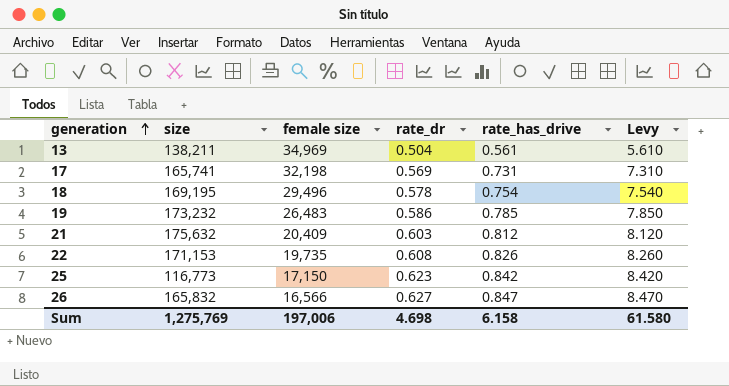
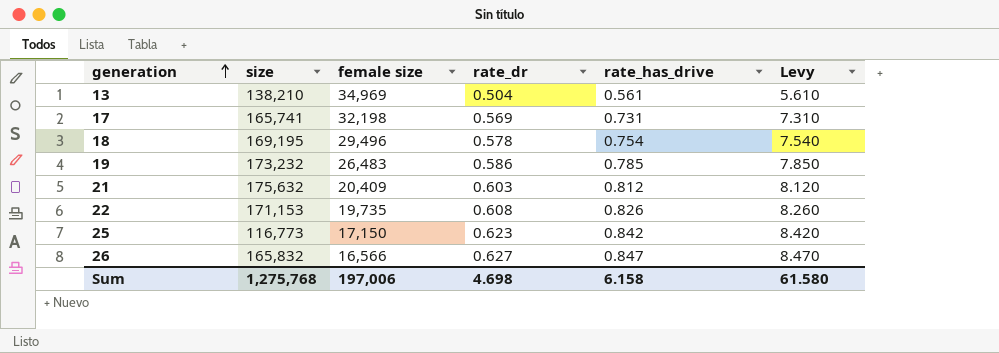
13 | size: 138,211 -> 138,210
Sum | size: 1,275,769 -> 1,275,768

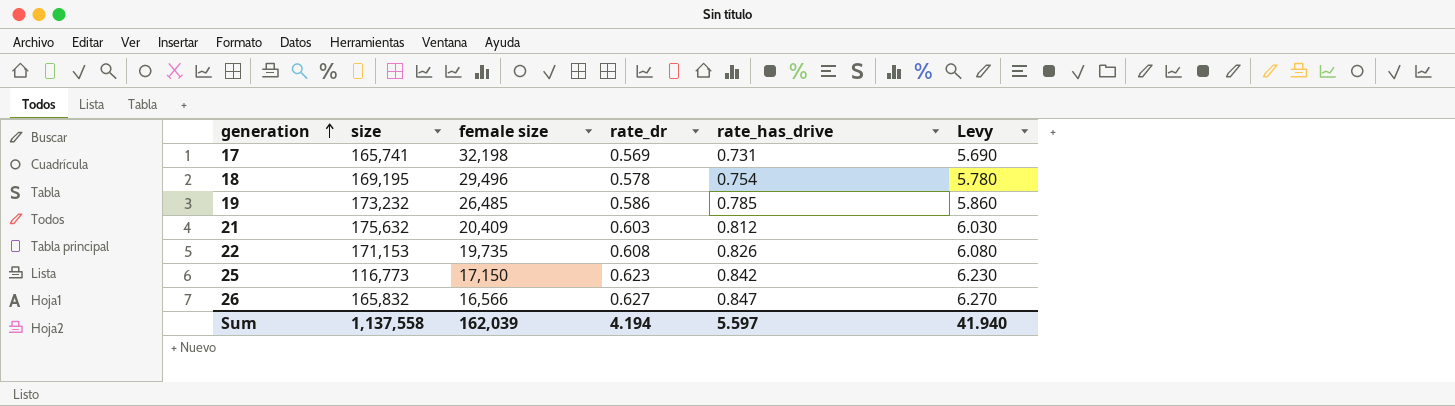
column Levy | formula: [rate_has_drive] * 10 -> [rate_dr] * 10
row 13: 138,210 | 34,969 | 0.504 | 0.561 | 5.610 -> none
19 | female size: 26,483 -> 26,485
Sum | size: 1,275,768 -> 1,137,558
Sum | female size: 197,006 -> 162,039
Sum | rate_dr: 4.698 -> 4.194
Sum | rate_has_drive: 6.158 -> 5.597
Sum | Levy: 61.580 -> 41.940

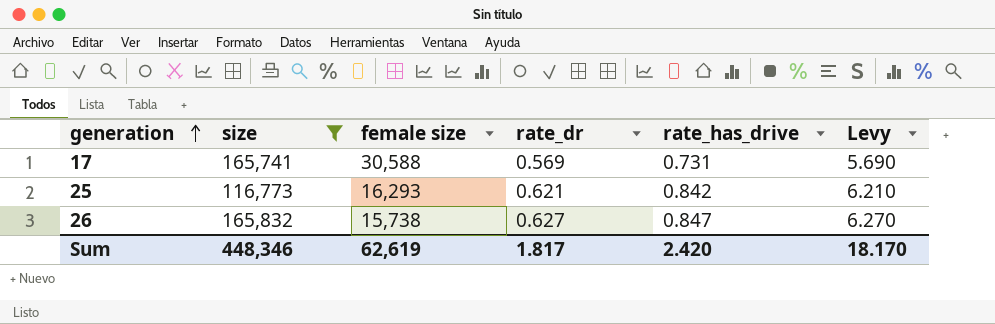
filter: none -> size <= 165,832
17 | female size: 32,198 -> 30,588
25 | female size: 17,150 -> 16,293
25 | rate_dr: 0.623 -> 0.621
25 | Levy: 6.230 -> 6.210
26 | female size: 16,566 -> 15,738
Sum | size: 1,137,558 -> 448,346
Sum | female size: 162,039 -> 62,619
Sum | rate_dr: 4.194 -> 1.817
Sum | rate_has_drive: 5.597 -> 2.420
Sum | Levy: 41.940 -> 18.170

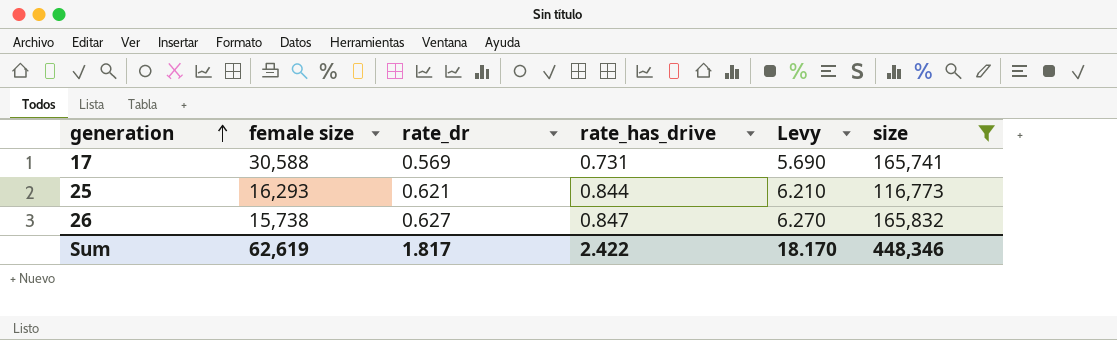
column size | position: 2 -> 6
25 | rate_has_drive: 0.842 -> 0.844
Sum | rate_has_drive: 2.420 -> 2.422

